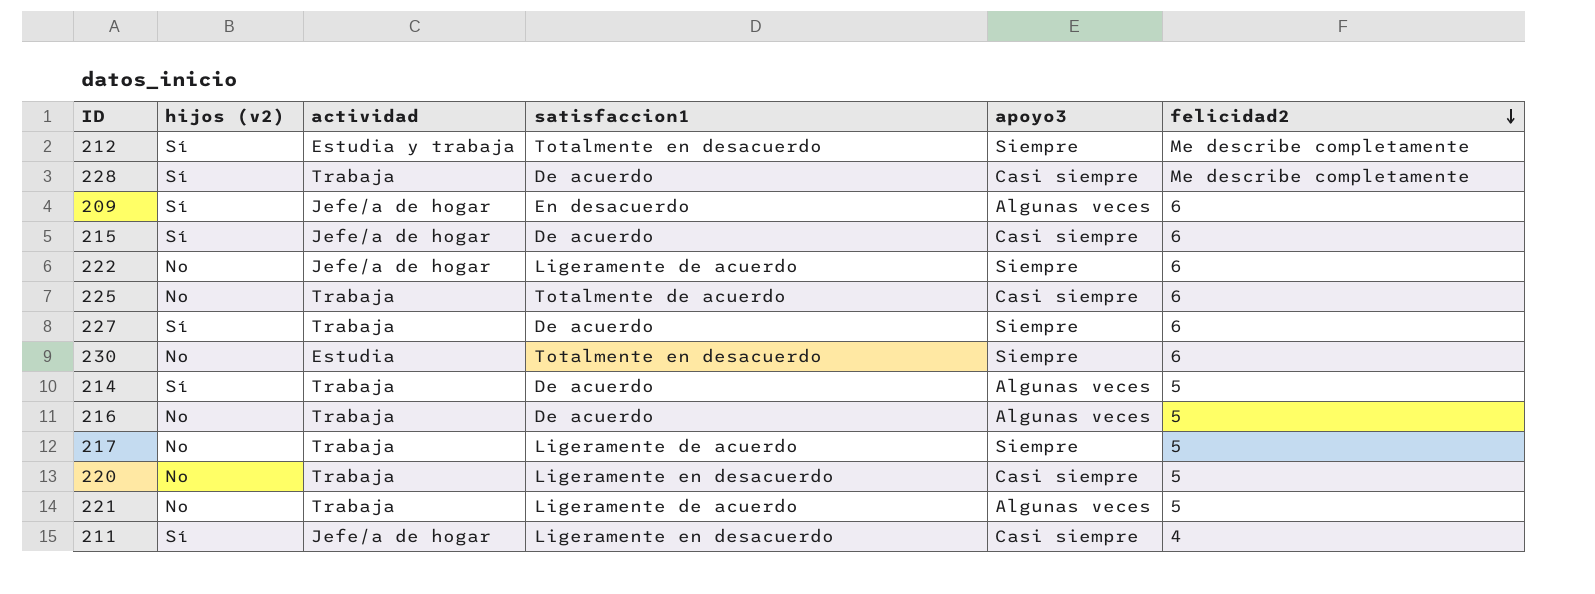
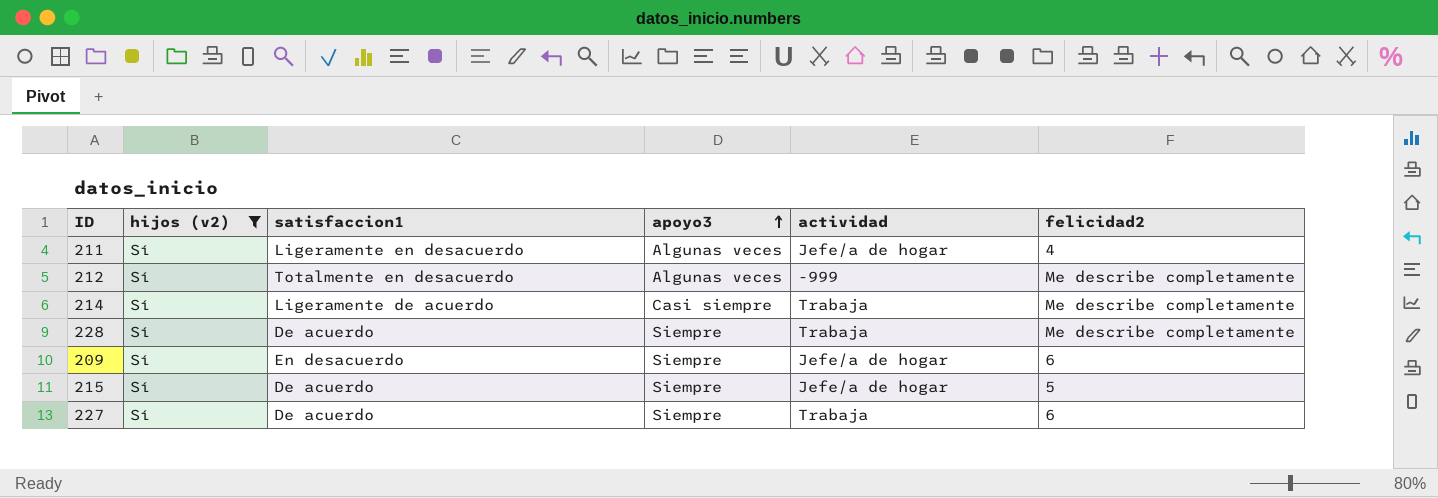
filter: none -> hijos (v2) = Sí
row order: felicidad2 descending -> apoyo3 ascending
column actividad | position: 3 -> 5
211 | apoyo3: Casi siempre -> Algunas veces
212 | apoyo3: Siempre -> Algunas veces
212 | actividad: Estudia y trabaja -> -999
214 | satisfaccion1: De acuerdo -> Ligeramente de acuerdo
214 | apoyo3: Algunas veces -> Casi siempre
214 | felicidad2: 5 -> Me describe completamente
228 | apoyo3: Casi siempre -> Siempre
209 | apoyo3: Algunas veces -> Siempre
215 | apoyo3: Casi siempre -> Siempre
215 | felicidad2: 6 -> 5

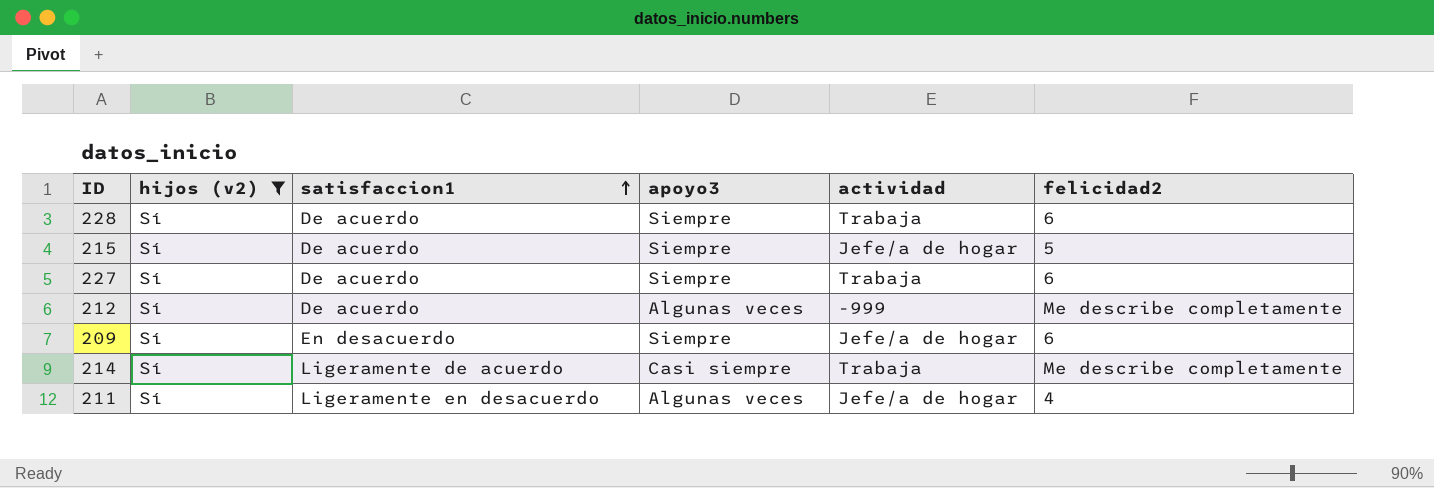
row order: apoyo3 ascending -> satisfaccion1 ascending
228 | felicidad2: Me describe completamente -> 6
212 | satisfaccion1: Totalmente en desacuerdo -> De acuerdo

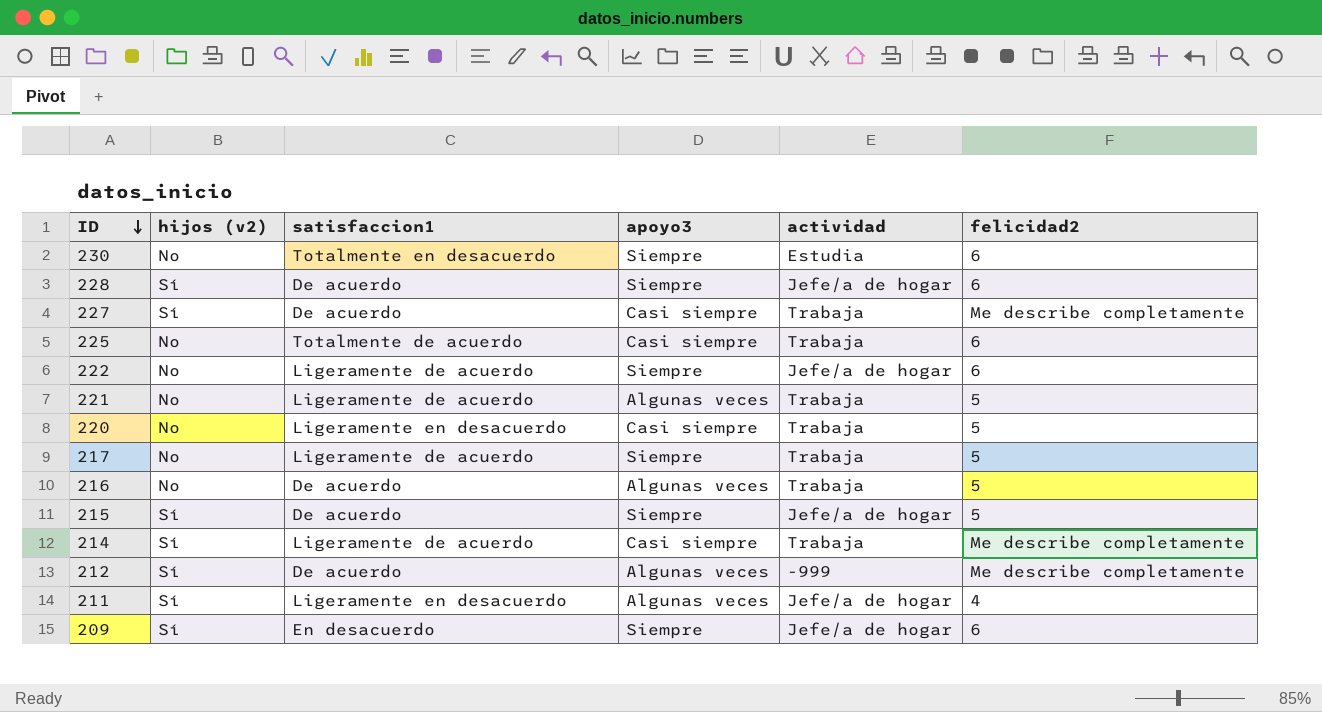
filter: hijos (v2) = Sí -> none
row order: satisfaccion1 ascending -> ID descending
228 | actividad: Trabaja -> Jefe/a de hogar
227 | apoyo3: Siempre -> Casi siempre
227 | felicidad2: 6 -> Me describe completamente

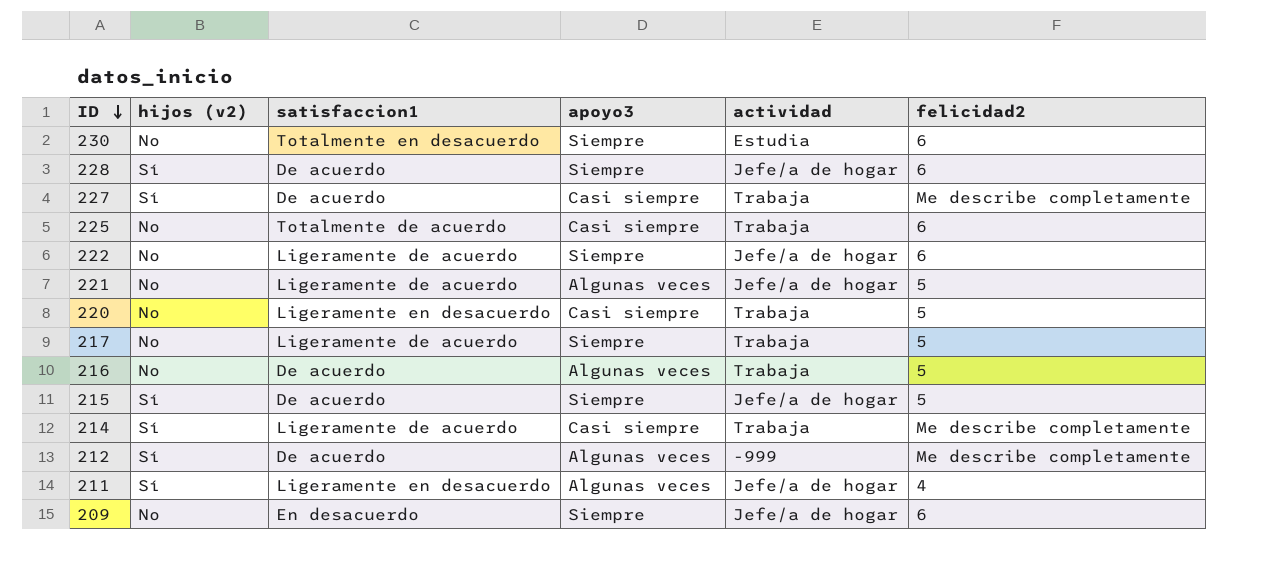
221 | actividad: Trabaja -> Jefe/a de hogar
209 | hijos (v2): Sí -> No

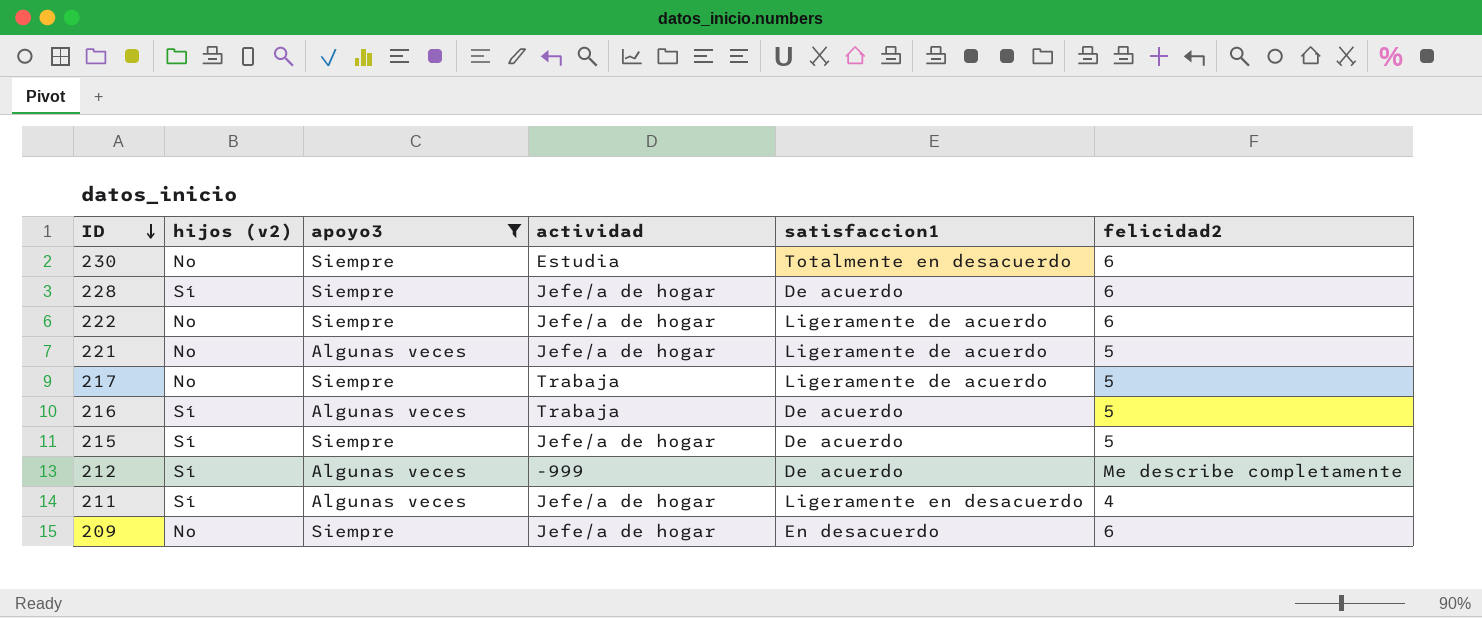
filter: none -> apoyo3 != Casi siempre
column satisfaccion1 | position: 3 -> 5
216 | hijos (v2): No -> Sí

